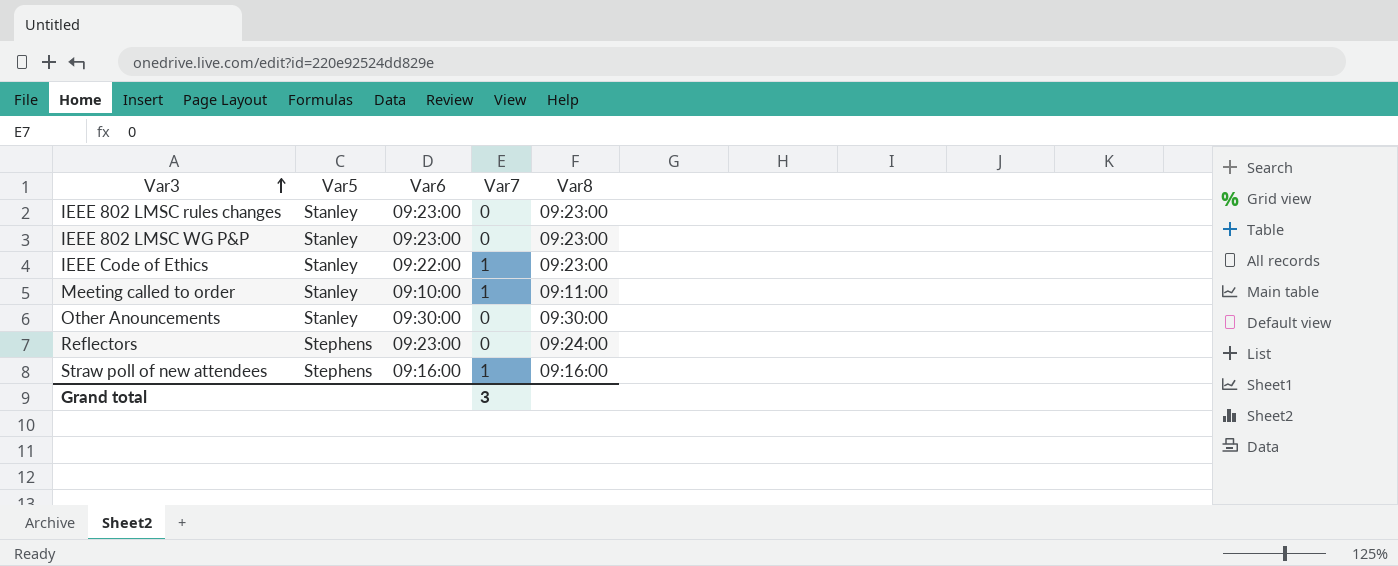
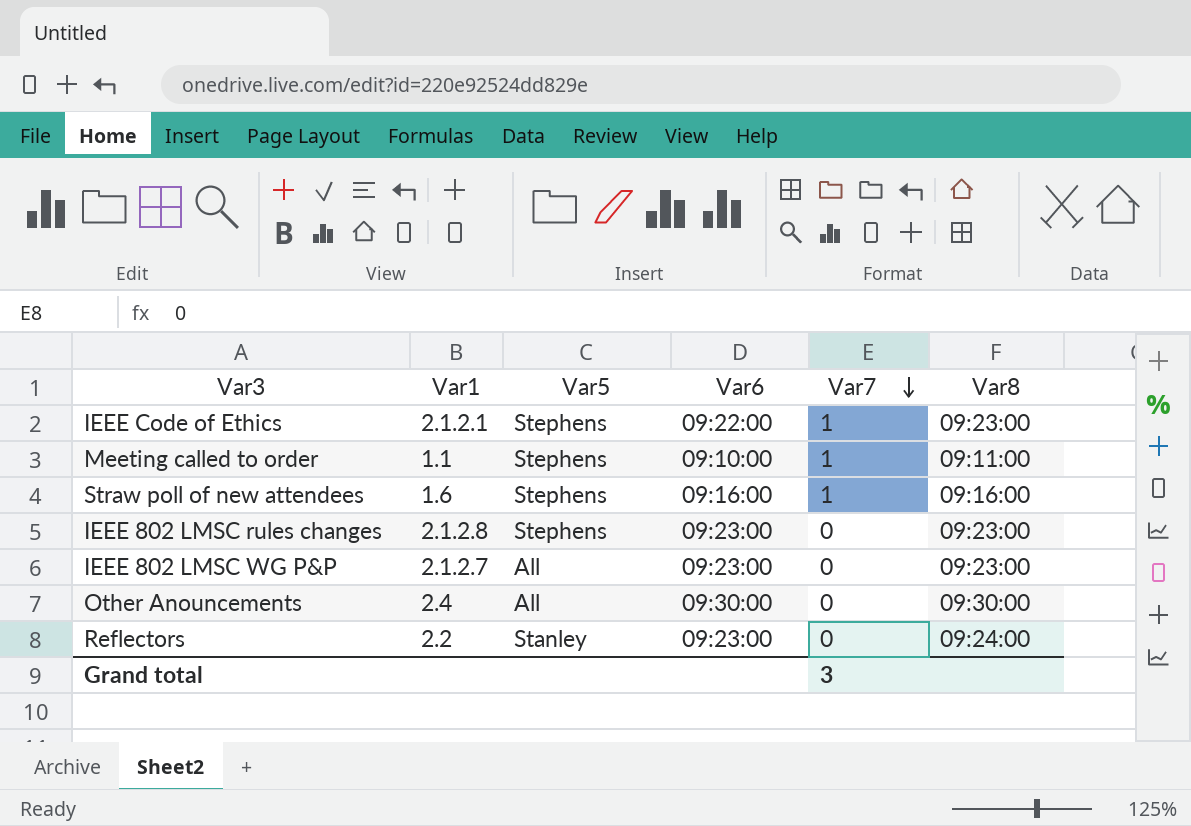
row order: Var3 ascending -> Var7 descending
column Var1 | position: none -> 2
IEEE Code of Ethics | Var5: Stanley -> Stephens
Meeting called to order | Var5: Stanley -> Stephens
IEEE 802 LMSC rules changes | Var5: Stanley -> Stephens
IEEE 802 LMSC WG P&P | Var5: Stanley -> All
Other Anouncements | Var5: Stanley -> All
Reflectors | Var5: Stephens -> Stanley

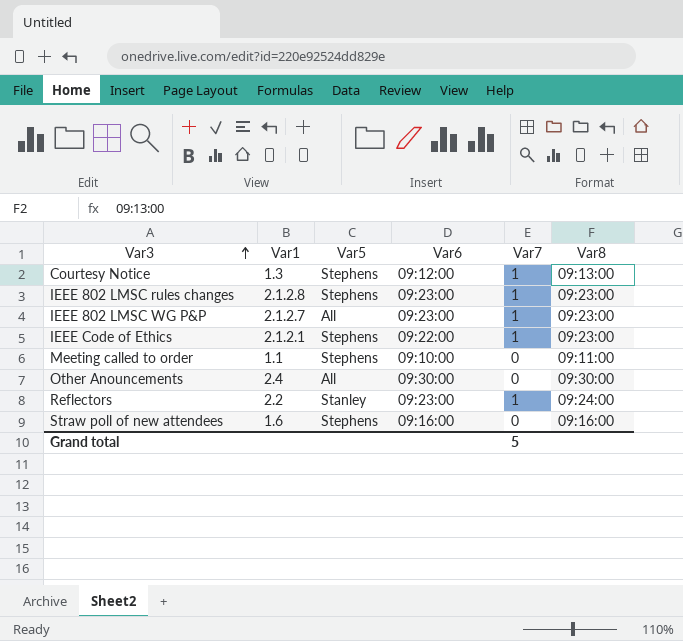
row order: Var7 descending -> Var3 ascending
row Courtesy Notice: none -> 1.3 | Stephens | 09:12:00 | 1 | 09:13:00
IEEE 802 LMSC rules changes | Var7: 0 -> 1
IEEE 802 LMSC WG P&P | Var7: 0 -> 1
Meeting called to order | Var7: 1 -> 0
Reflectors | Var7: 0 -> 1
Straw poll of new attendees | Var7: 1 -> 0
Grand total | Var7: 3 -> 5

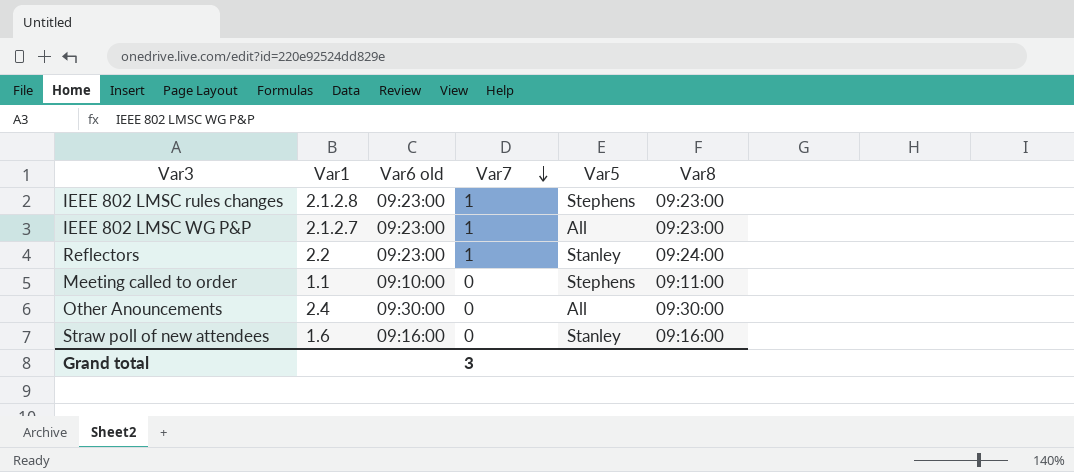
row order: Var3 ascending -> Var7 descending
column name: Var6 -> Var6 old
column Var5 | position: 3 -> 5
row Courtesy Notice: 1.3 | Stephens | 09:12:00 | 1 | 09:13:00 -> none
row IEEE Code of Ethics: 2.1.2.1 | Stephens | 09:22:00 | 1 | 09:23:00 -> none
Straw poll of new attendees | Var5: Stephens -> Stanley
Grand total | Var7: 5 -> 3

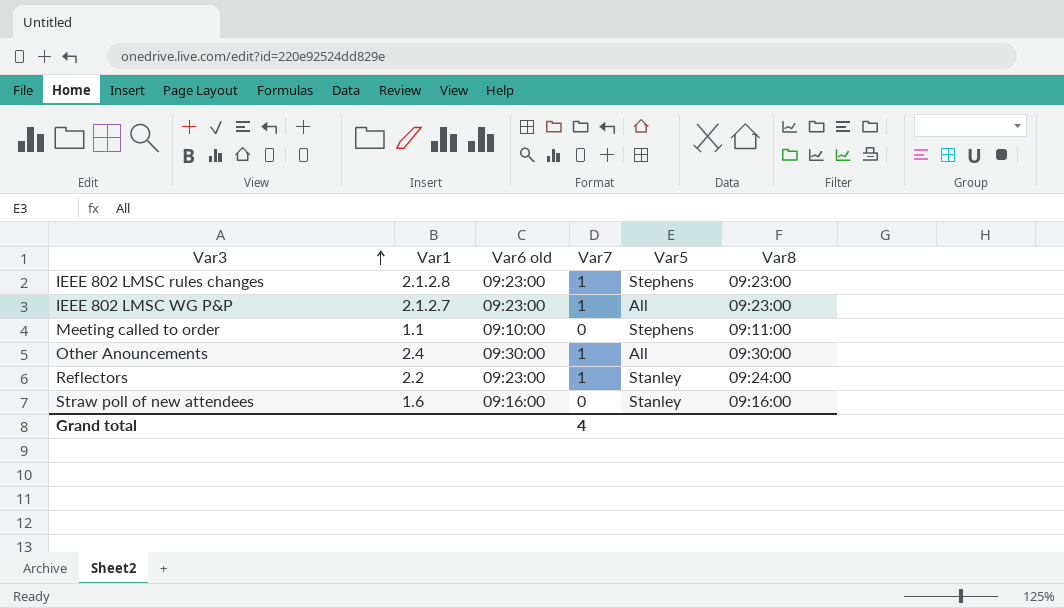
row order: Var7 descending -> Var3 ascending
Other Anouncements | Var7: 0 -> 1
Grand total | Var7: 3 -> 4

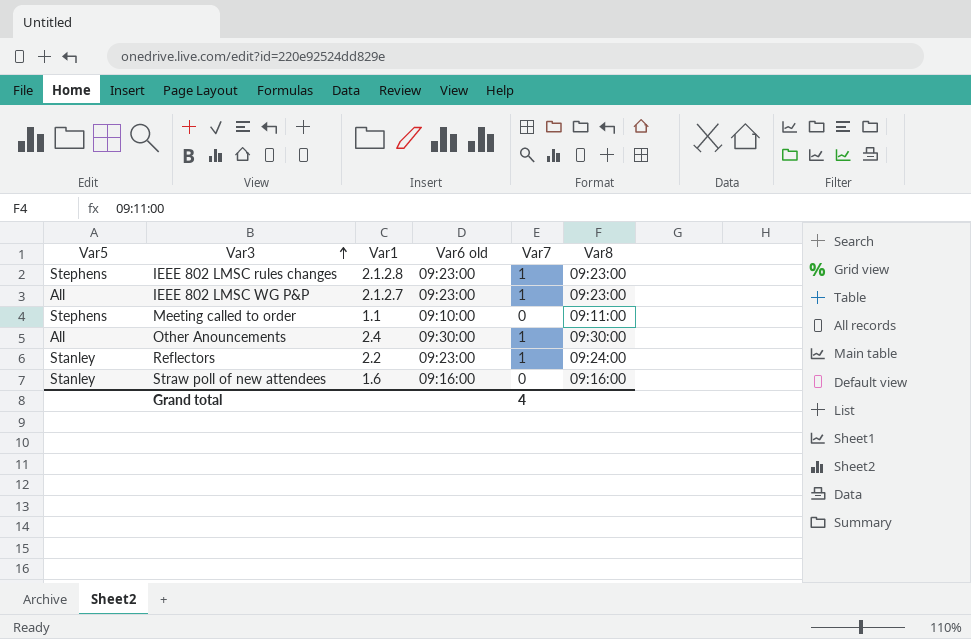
column Var5 | position: 5 -> 1

